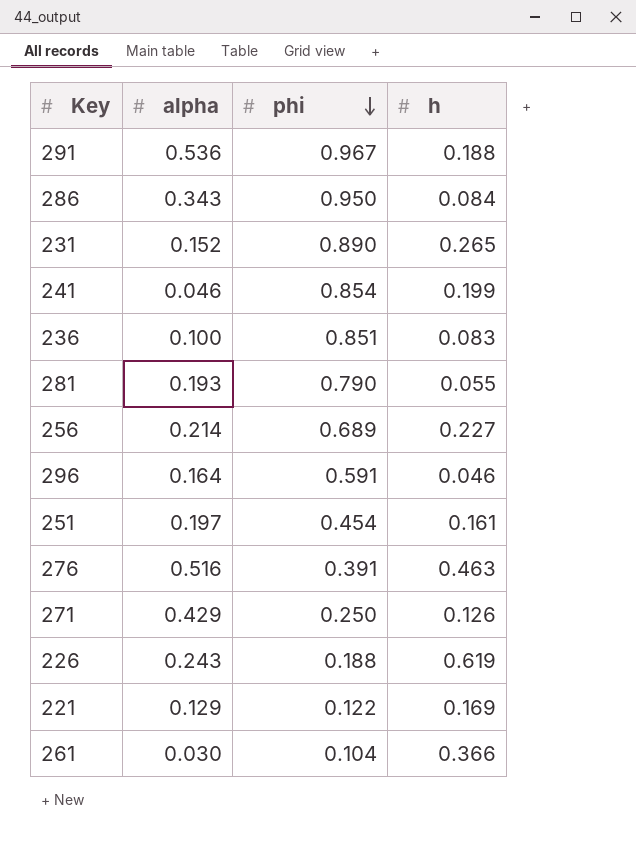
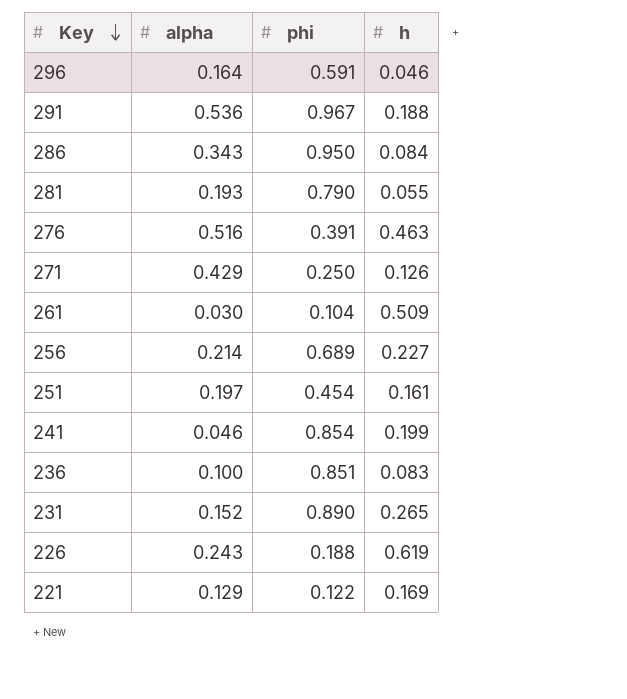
row order: phi descending -> Key descending
261 | h: 0.366 -> 0.509

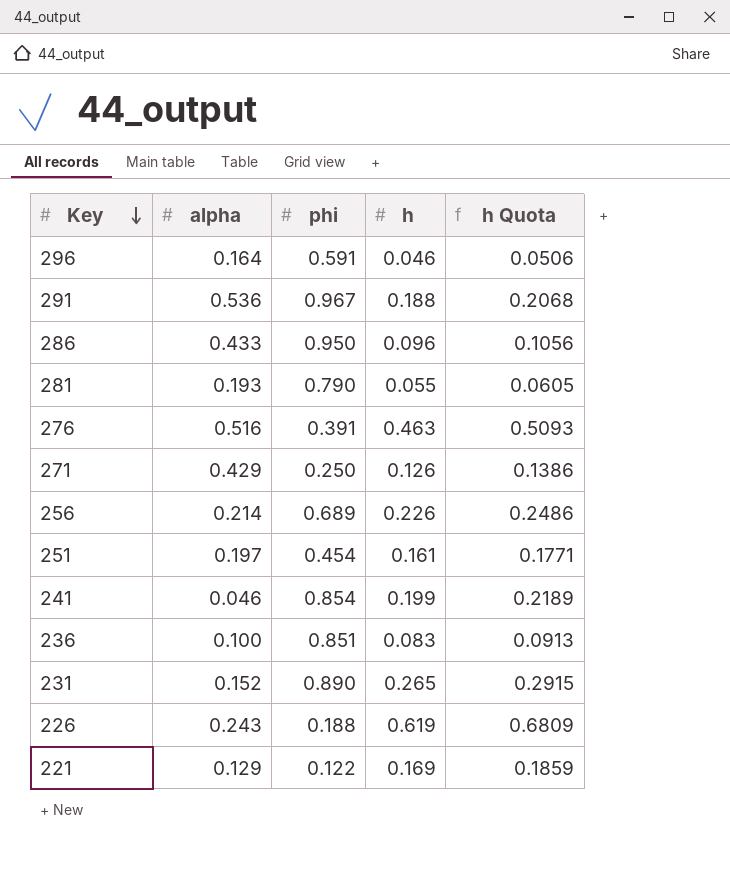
column h Quota | formula: none -> [h] * 1.1
row 261: 0.030 | 0.104 | 0.509 -> none
286 | alpha: 0.343 -> 0.433
286 | h: 0.084 -> 0.096
256 | h: 0.227 -> 0.226

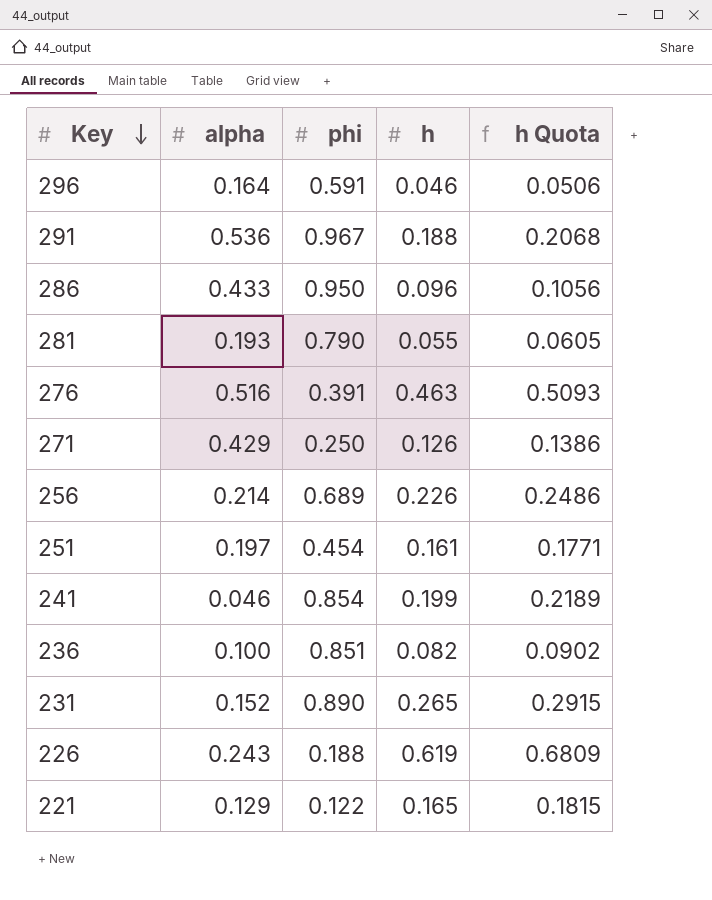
236 | h: 0.083 -> 0.082
236 | h Quota: 0.0913 -> 0.0902
221 | h: 0.169 -> 0.165
221 | h Quota: 0.1859 -> 0.1815

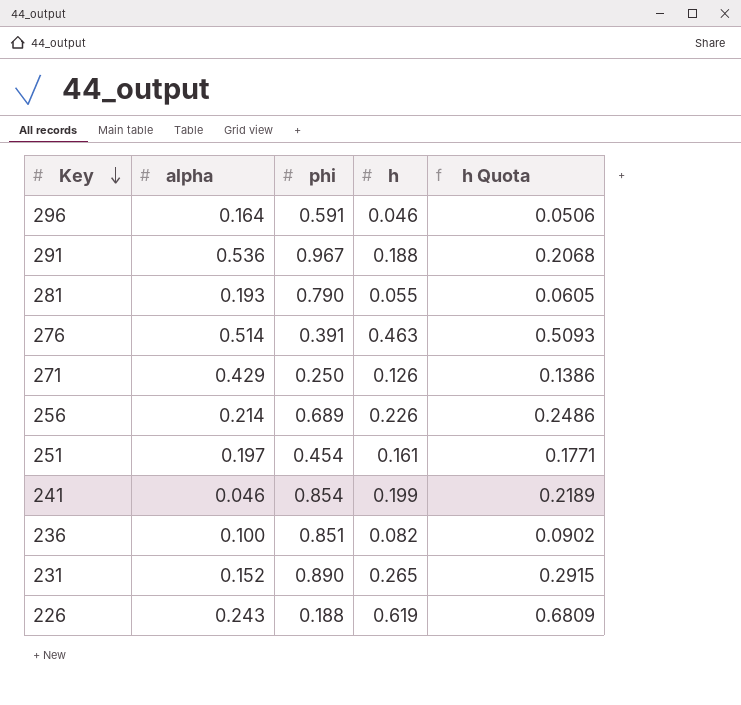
row 286: 0.433 | 0.950 | 0.096 | 0.1056 -> none
row 221: 0.129 | 0.122 | 0.165 | 0.1815 -> none
276 | alpha: 0.516 -> 0.514

